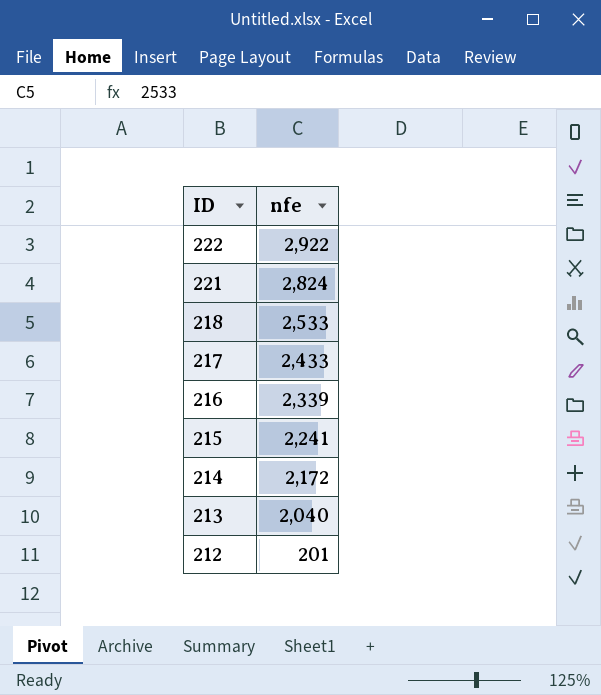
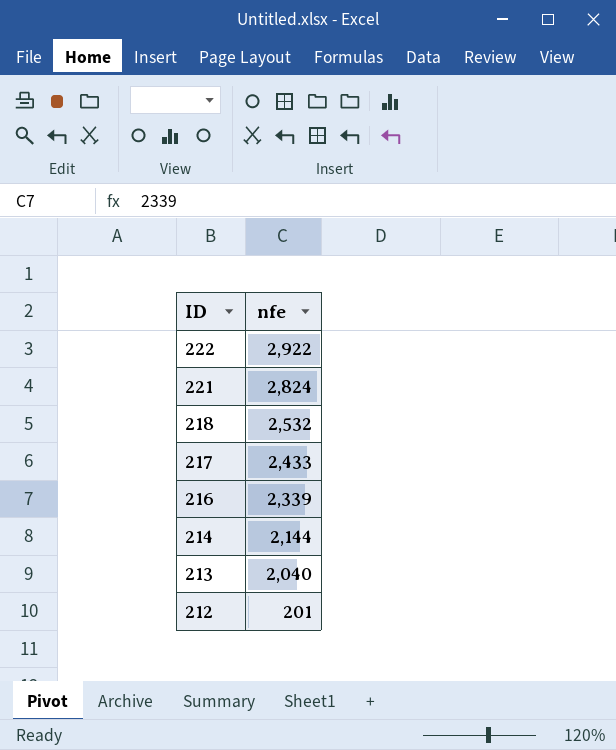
row 215: 2,241 -> none
218 | nfe: 2,533 -> 2,532
214 | nfe: 2,172 -> 2,144

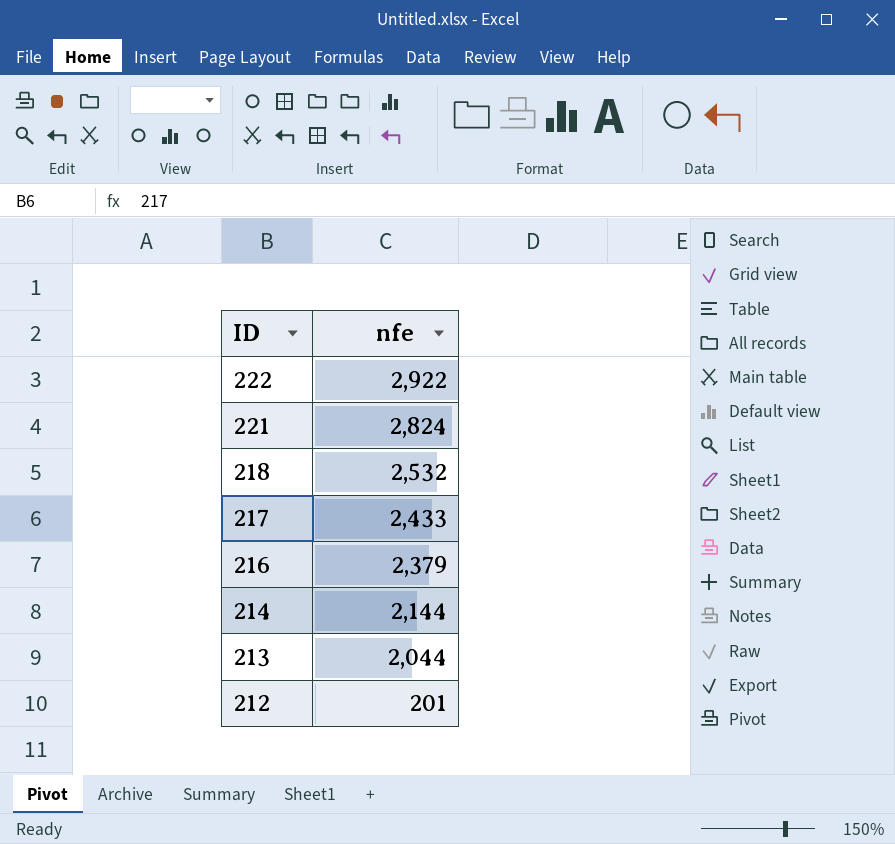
216 | nfe: 2,339 -> 2,379
213 | nfe: 2,040 -> 2,044

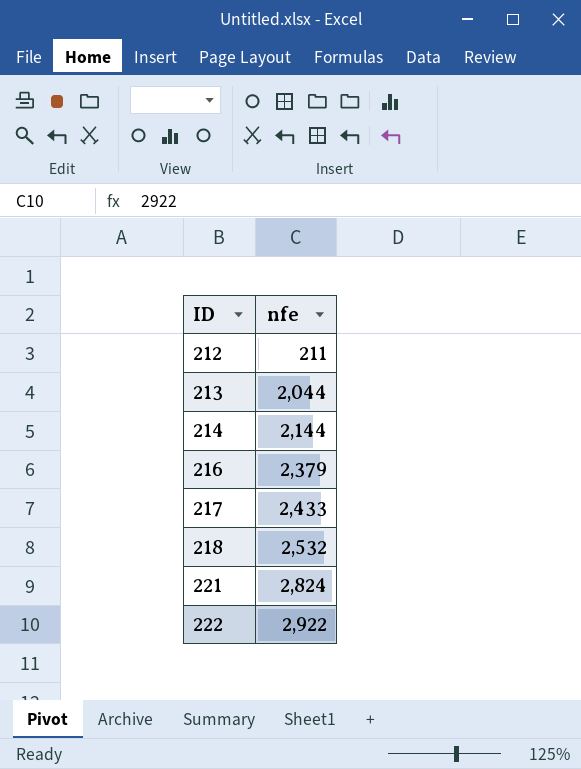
row order: ID descending -> ID ascending
212 | nfe: 201 -> 211

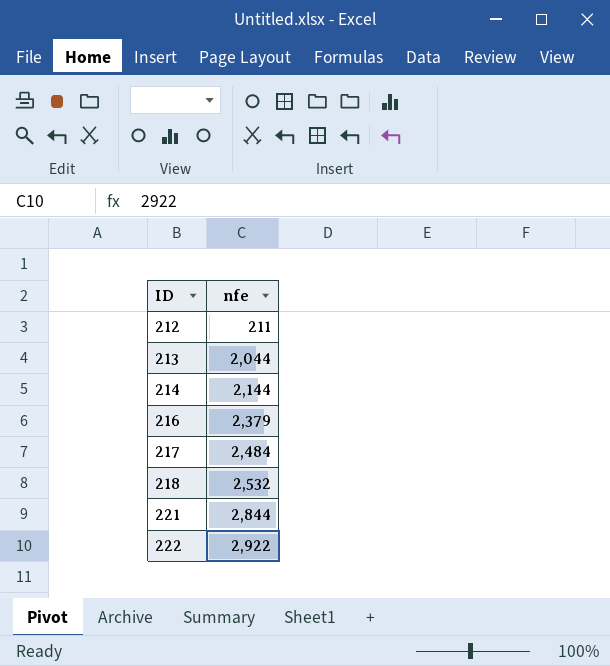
217 | nfe: 2,433 -> 2,484
221 | nfe: 2,824 -> 2,844

